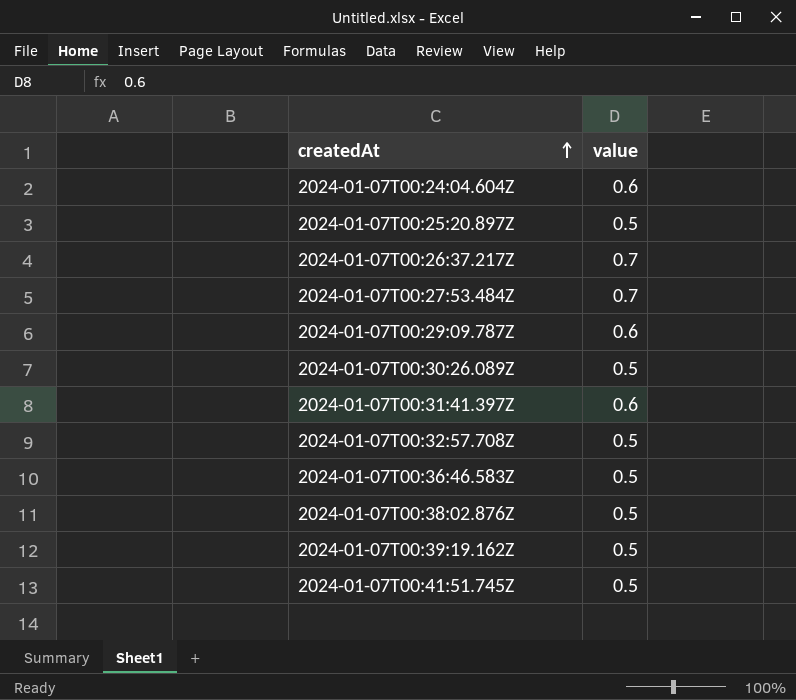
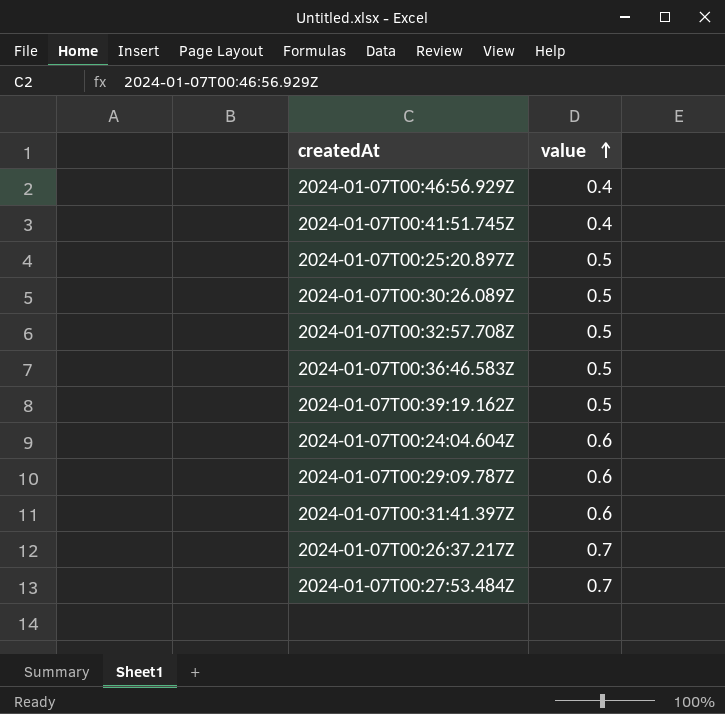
row order: createdAt ascending -> value ascending
row 2024-01-07T00:38:02.876Z: 0.5 -> none
row 2024-01-07T00:46:56.929Z: none -> 0.4
2024-01-07T00:41:51.745Z | value: 0.5 -> 0.4

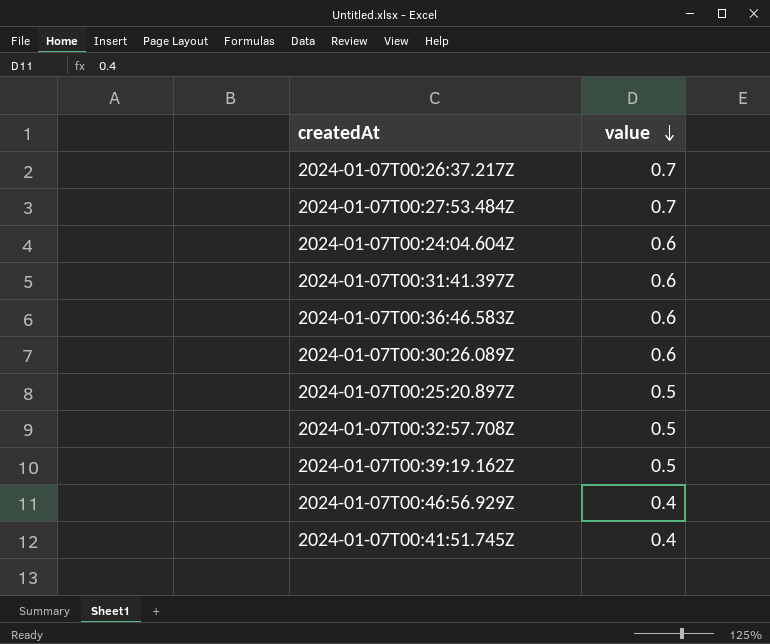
row order: value ascending -> value descending
row 2024-01-07T00:29:09.787Z: 0.6 -> none
2024-01-07T00:36:46.583Z | value: 0.5 -> 0.6
2024-01-07T00:30:26.089Z | value: 0.5 -> 0.6

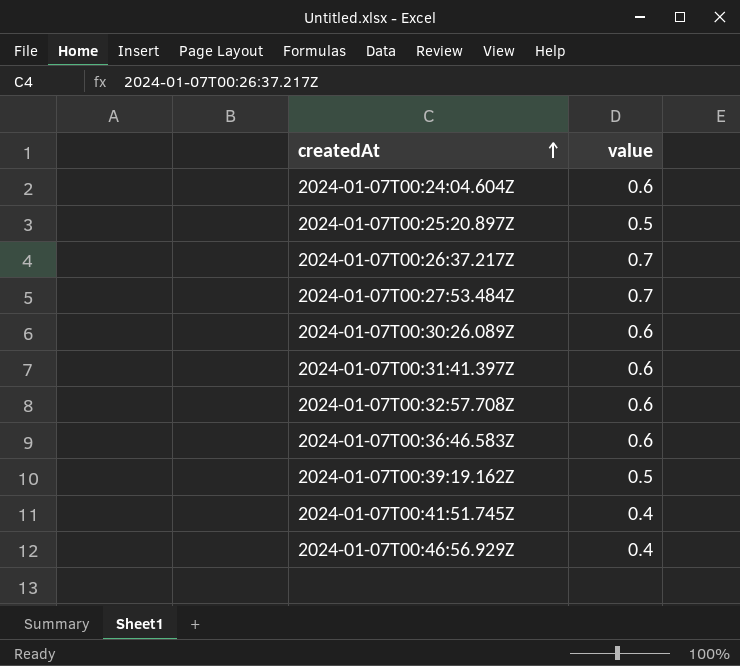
row order: value descending -> createdAt ascending
2024-01-07T00:32:57.708Z | value: 0.5 -> 0.6

